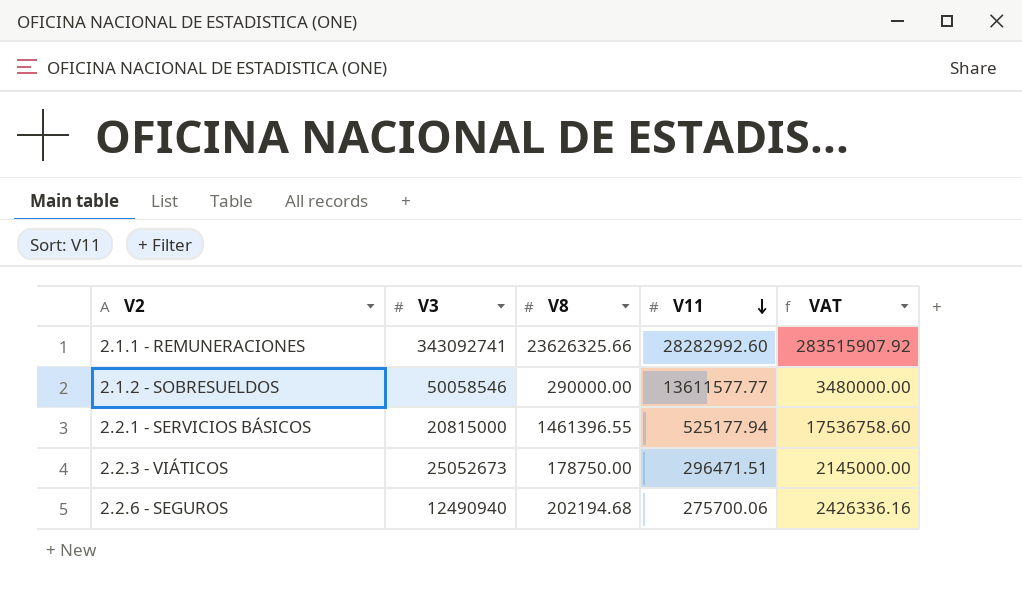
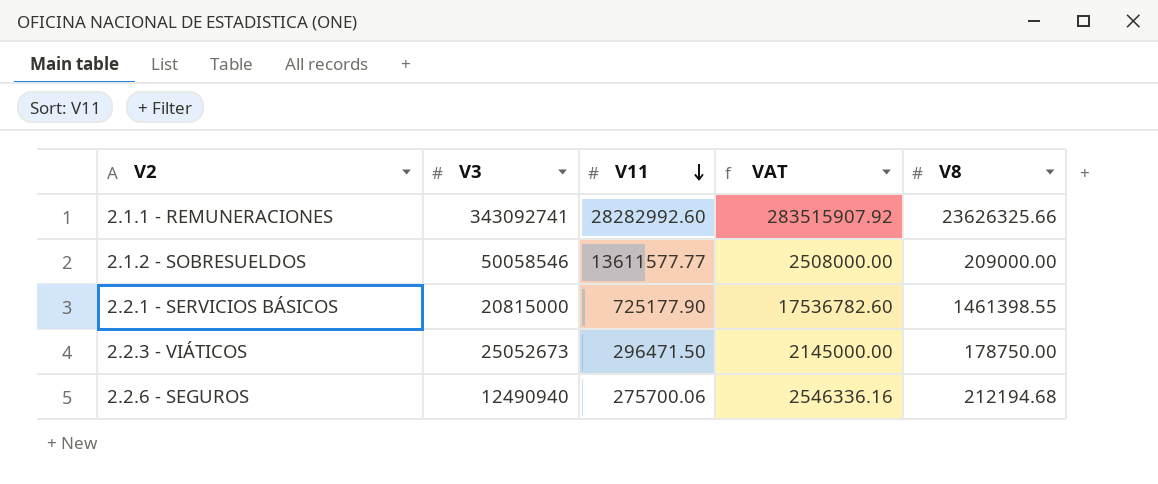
column V8 | position: 3 -> 5
2.1.2 - SOBRESUELDOS | VAT: 3480000.00 -> 2508000.00
2.1.2 - SOBRESUELDOS | V8: 290000.00 -> 209000.00
2.2.1 - SERVICIOS BÁSICOS | V11: 525177.94 -> 725177.90
2.2.1 - SERVICIOS BÁSICOS | VAT: 17536758.60 -> 17536782.60
2.2.1 - SERVICIOS BÁSICOS | V8: 1461396.55 -> 1461398.55
2.2.3 - VIÁTICOS | V11: 296471.51 -> 296471.50
2.2.6 - SEGUROS | VAT: 2426336.16 -> 2546336.16
2.2.6 - SEGUROS | V8: 202194.68 -> 212194.68

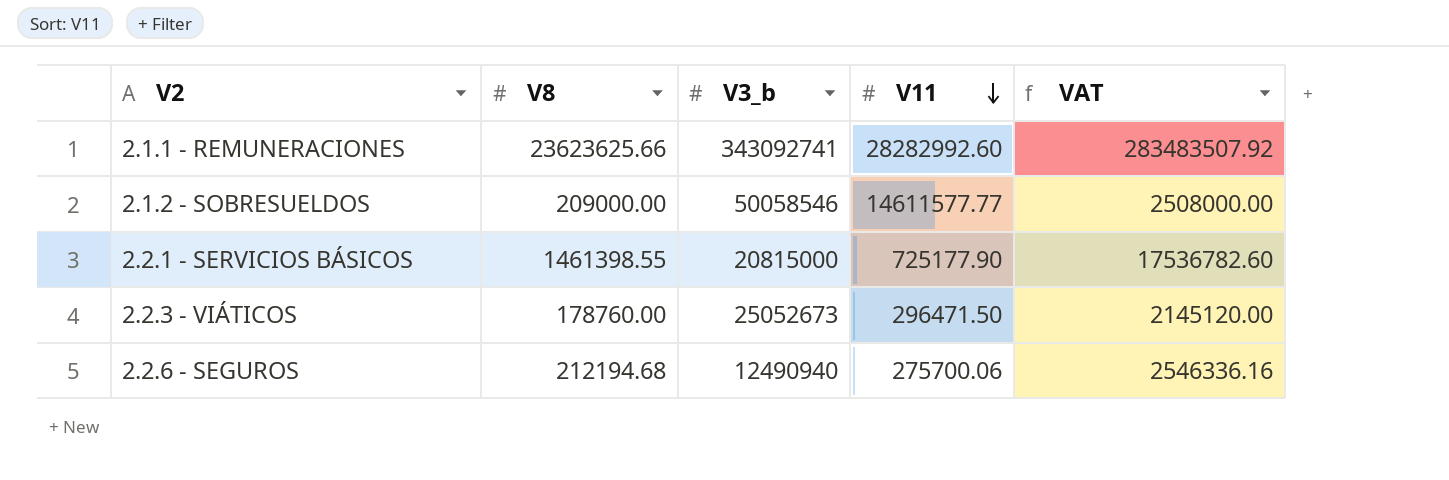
column V8 | position: 5 -> 2
column name: V3 -> V3_b
2.1.1 - REMUNERACIONES | V8: 23626325.66 -> 23623625.66
2.1.1 - REMUNERACIONES | VAT: 283515907.92 -> 283483507.92
2.1.2 - SOBRESUELDOS | V11: 13611577.77 -> 14611577.77
2.2.3 - VIÁTICOS | V8: 178750.00 -> 178760.00
2.2.3 - VIÁTICOS | VAT: 2145000.00 -> 2145120.00

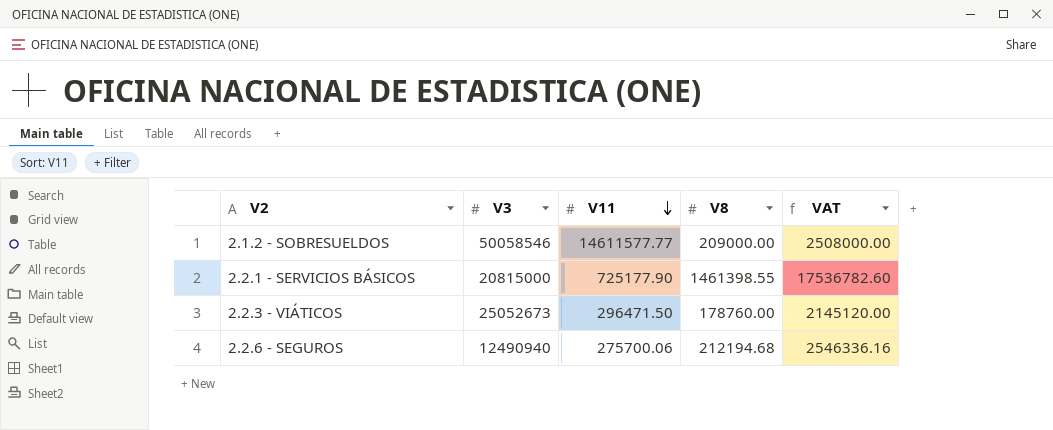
column name: V3_b -> V3
column V8 | position: 2 -> 4
row 2.1.1 - REMUNERACIONES: 23623625.66 | 343092741 | 28282992.60 | 283483507.92 -> none

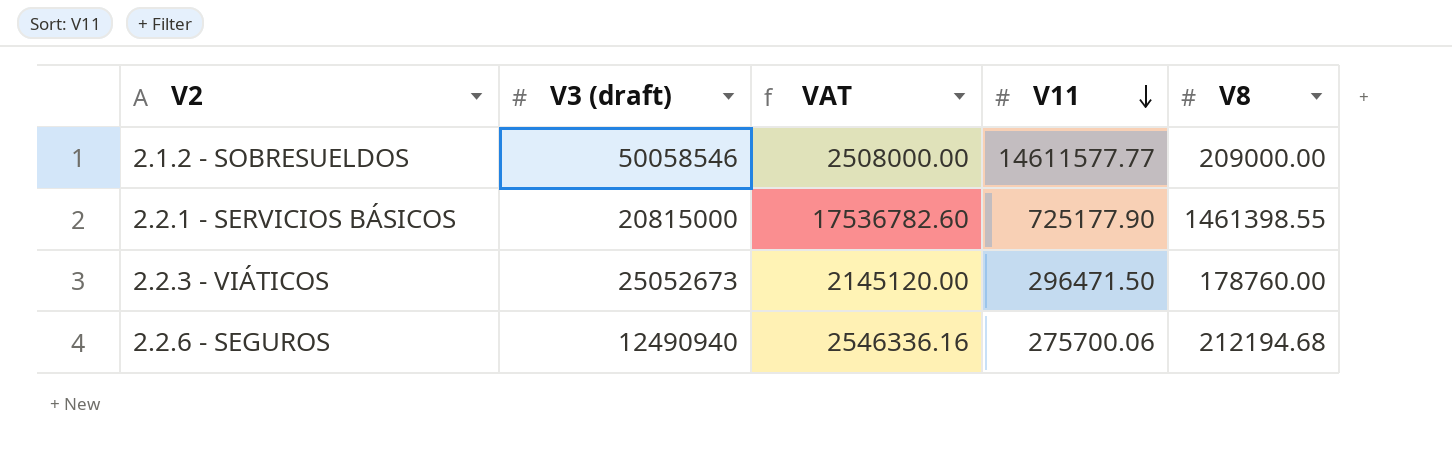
column name: V3 -> V3 (draft)
column VAT | position: 5 -> 3

